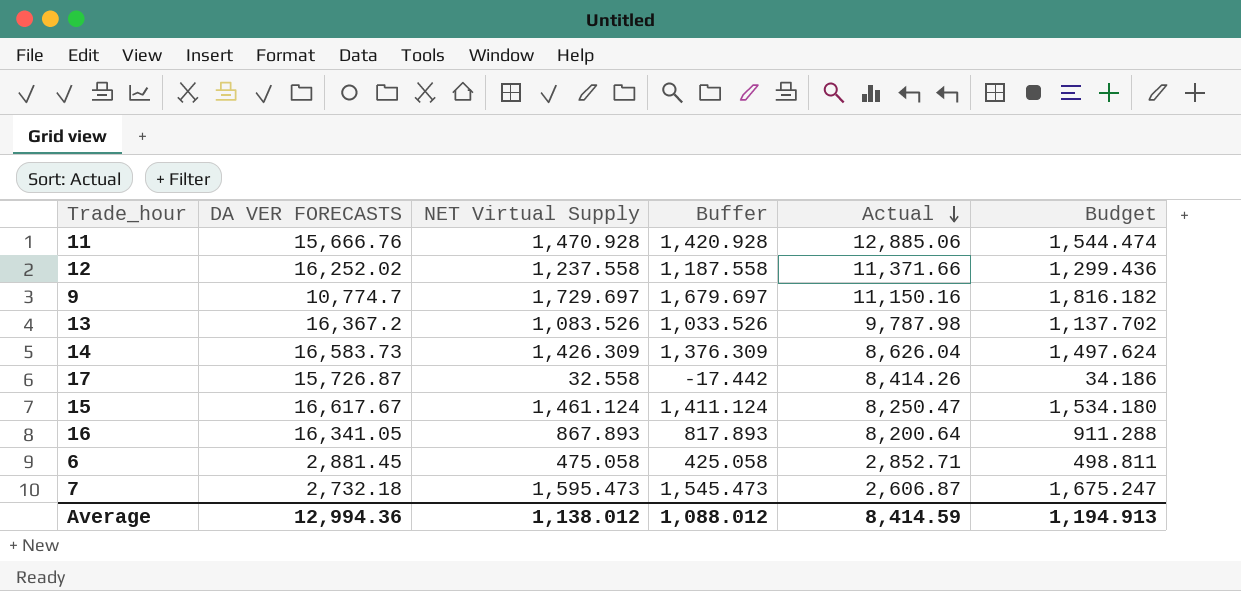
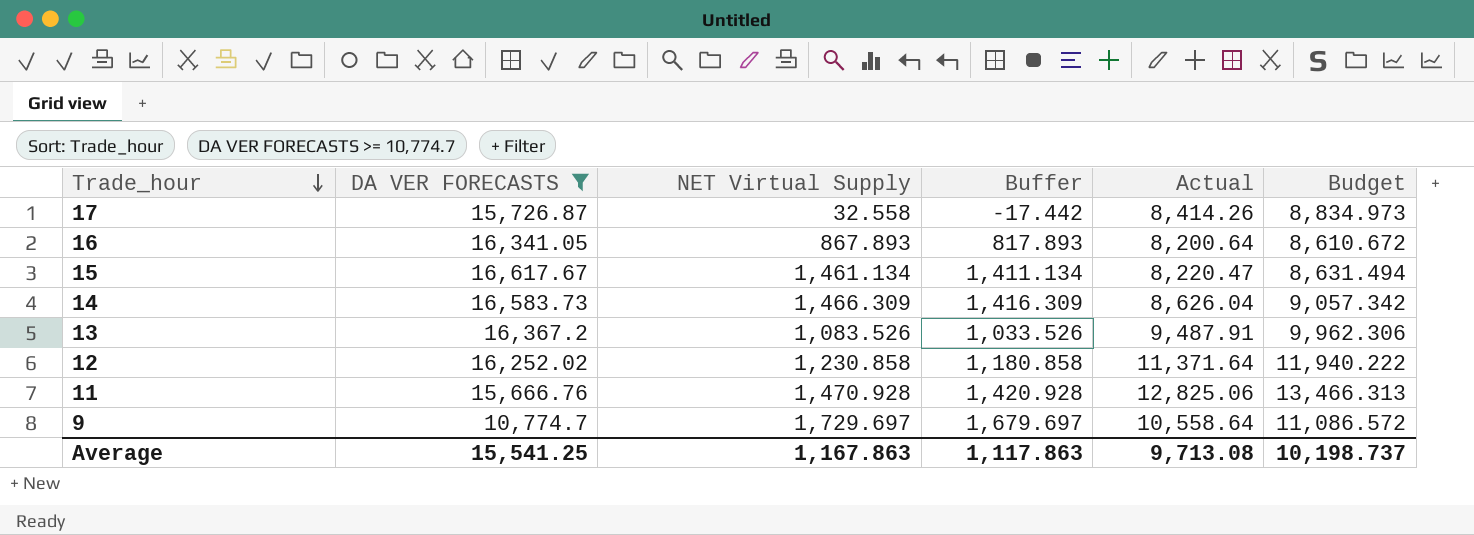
filter: none -> DA VER FORECASTS >= 10,774.7
row order: Actual descending -> Trade_hour descending
column Budget | formula: [NET Virtual Supply] * 1.05 -> [Actual] * 1.05
15 | NET Virtual Supply: 1,461.124 -> 1,461.134
15 | Buffer: 1,411.124 -> 1,411.134
15 | Actual: 8,250.47 -> 8,220.47
14 | NET Virtual Supply: 1,426.309 -> 1,466.309
14 | Buffer: 1,376.309 -> 1,416.309
13 | Actual: 9,787.98 -> 9,487.91
12 | NET Virtual Supply: 1,237.558 -> 1,230.858
12 | Buffer: 1,187.558 -> 1,180.858
12 | Actual: 11,371.66 -> 11,371.64
11 | Actual: 12,885.06 -> 12,825.06
9 | Actual: 11,150.16 -> 10,558.64
Average | DA VER FORECASTS: 12,994.36 -> 15,541.25
Average | NET Virtual Supply: 1,138.012 -> 1,167.863
Average | Buffer: 1,088.012 -> 1,117.863
Average | Actual: 8,414.59 -> 9,713.08
Average | Budget: 1,194.913 -> 10,198.737

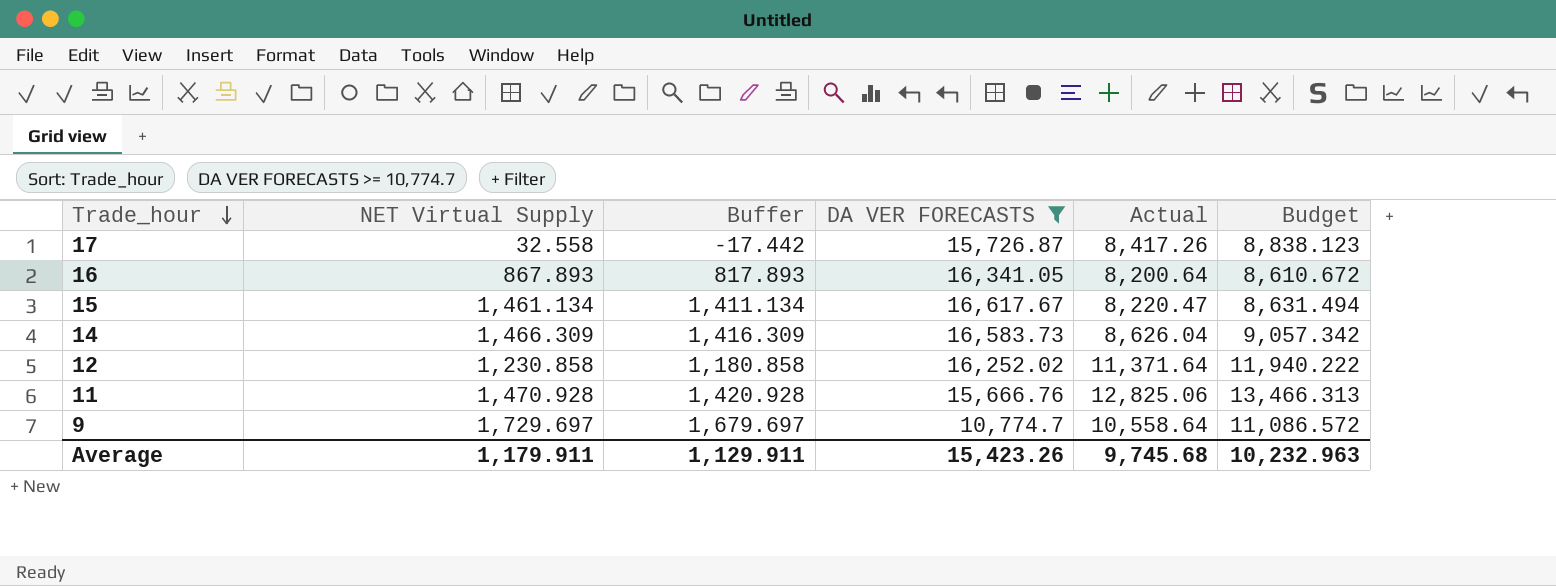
column DA VER FORECASTS | position: 2 -> 4
row 13: 16,367.2 | 1,083.526 | 1,033.526 | 9,487.91 | 9,962.306 -> none
17 | Actual: 8,414.26 -> 8,417.26
17 | Budget: 8,834.973 -> 8,838.123
Average | NET Virtual Supply: 1,167.863 -> 1,179.911
Average | Buffer: 1,117.863 -> 1,129.911
Average | DA VER FORECASTS: 15,541.25 -> 15,423.26
Average | Actual: 9,713.08 -> 9,745.68
Average | Budget: 10,198.737 -> 10,232.963

